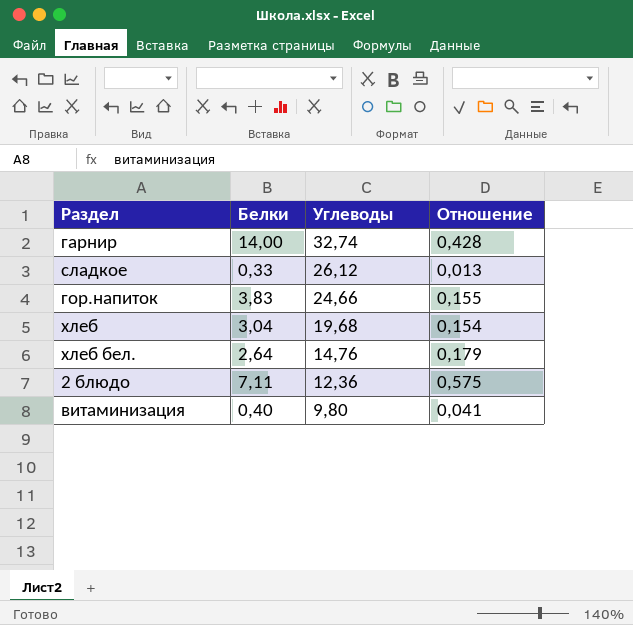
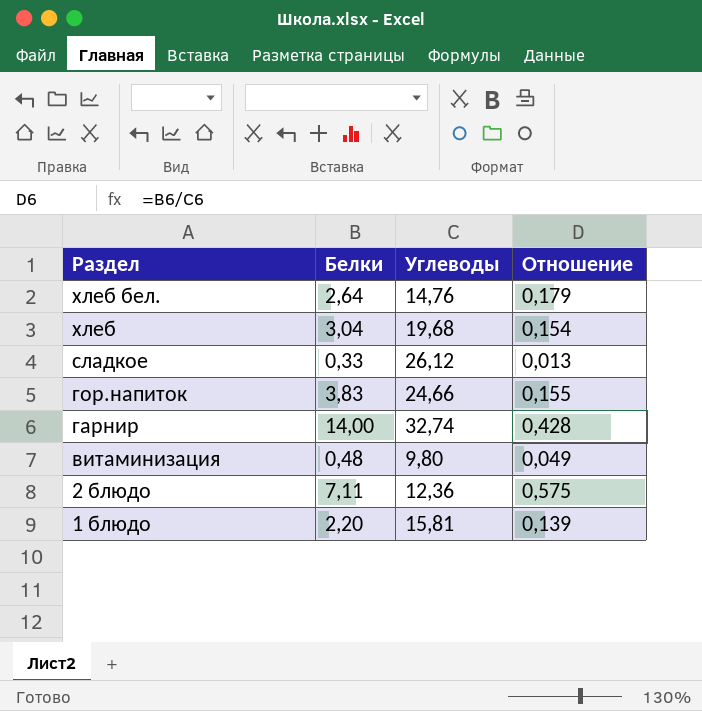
row order: Углеводы descending -> Раздел descending
витаминизация | Белки: 0,40 -> 0,48
витаминизация | Отношение: 0,041 -> 0,049
row 1 блюдо: none -> 2,20 | 15,81 | 0,139

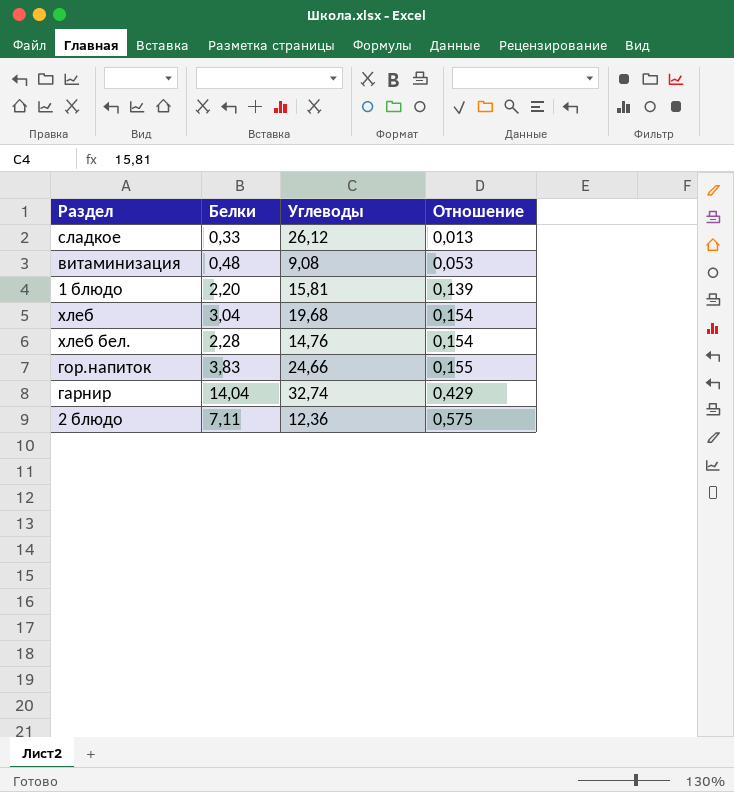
row order: Раздел descending -> Отношение ascending
витаминизация | Углеводы: 9,80 -> 9,08
витаминизация | Отношение: 0,049 -> 0,053
хлеб бел. | Белки: 2,64 -> 2,28
хлеб бел. | Отношение: 0,179 -> 0,154
гарнир | Белки: 14,00 -> 14,04
гарнир | Отношение: 0,428 -> 0,429

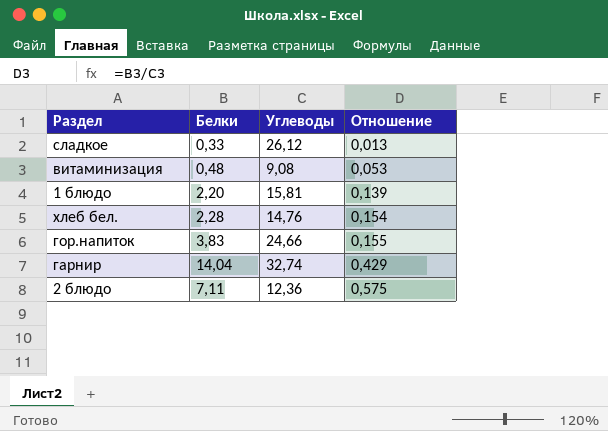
row хлеб: 3,04 | 19,68 | 0,154 -> none

